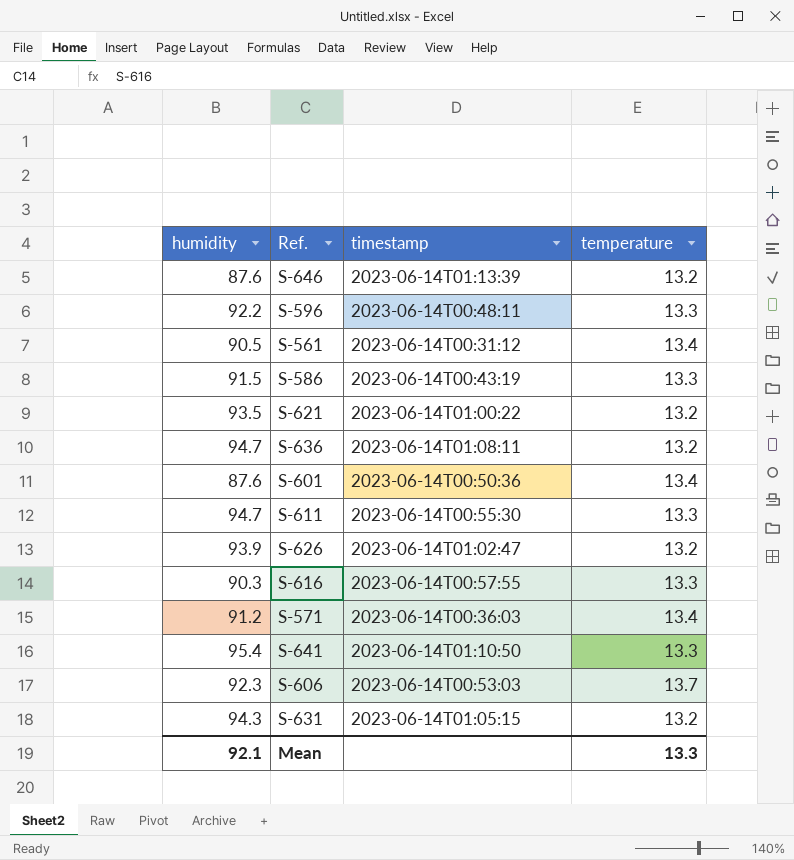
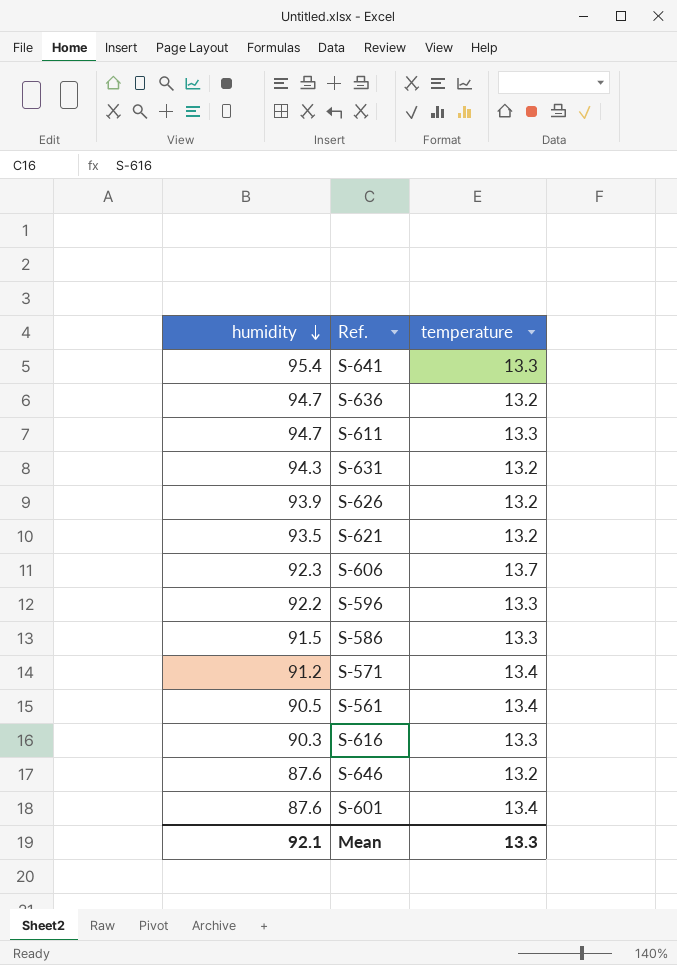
row order: none -> humidity descending
column timestamp | position: 3 -> none

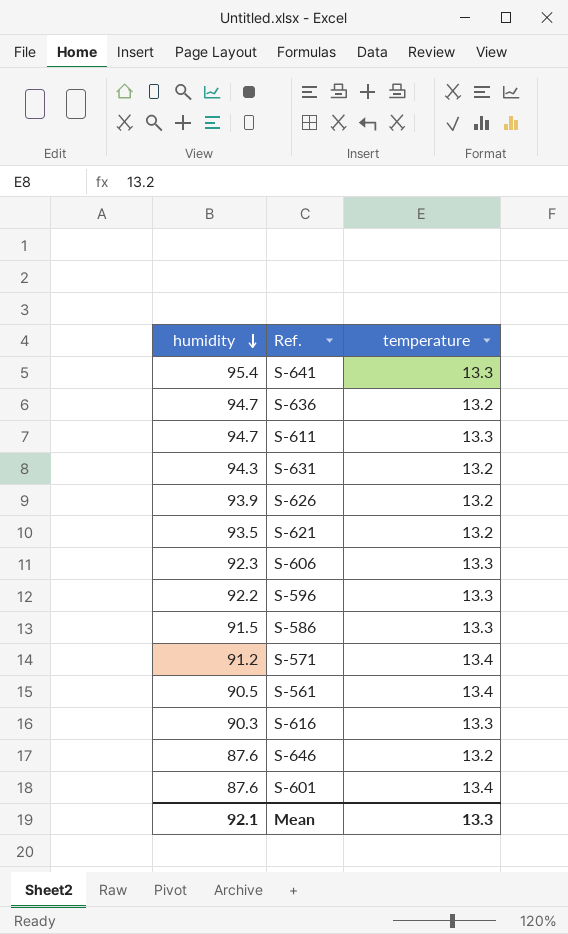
S-606 | temperature: 13.7 -> 13.3

